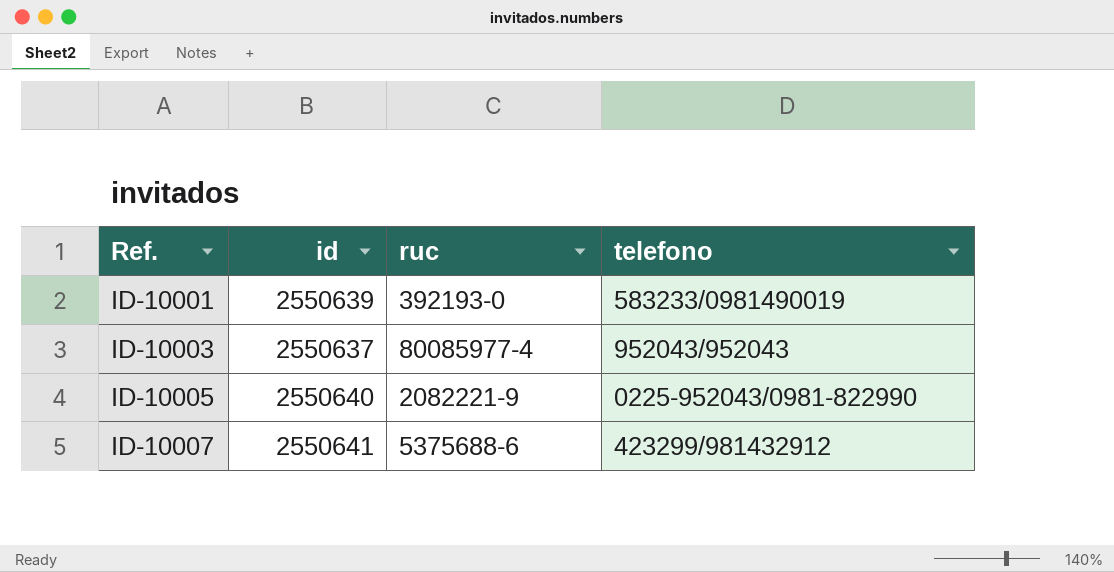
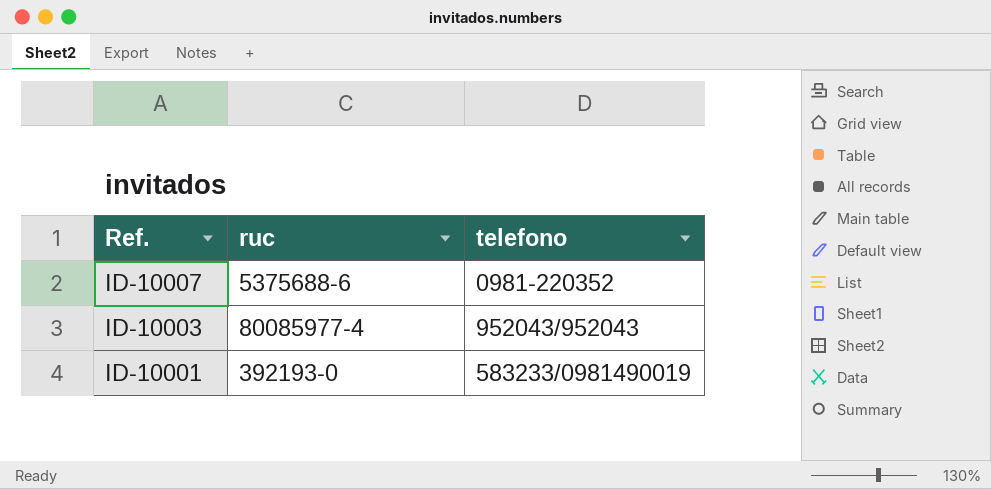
row order: Ref. ascending -> Ref. descending
column id | position: 2 -> none
row ID-10005: 2550640 | 2082221-9 | 0225-952043/0981-822990 -> none
ID-10007 | telefono: 423299/981432912 -> 0981-220352

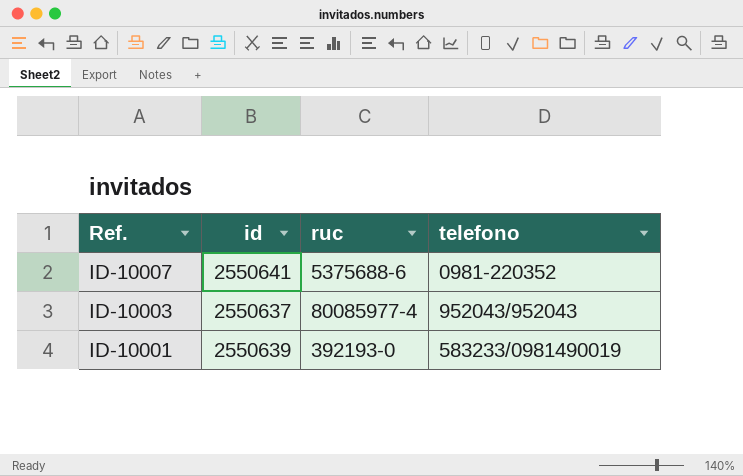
column id | position: none -> 2

